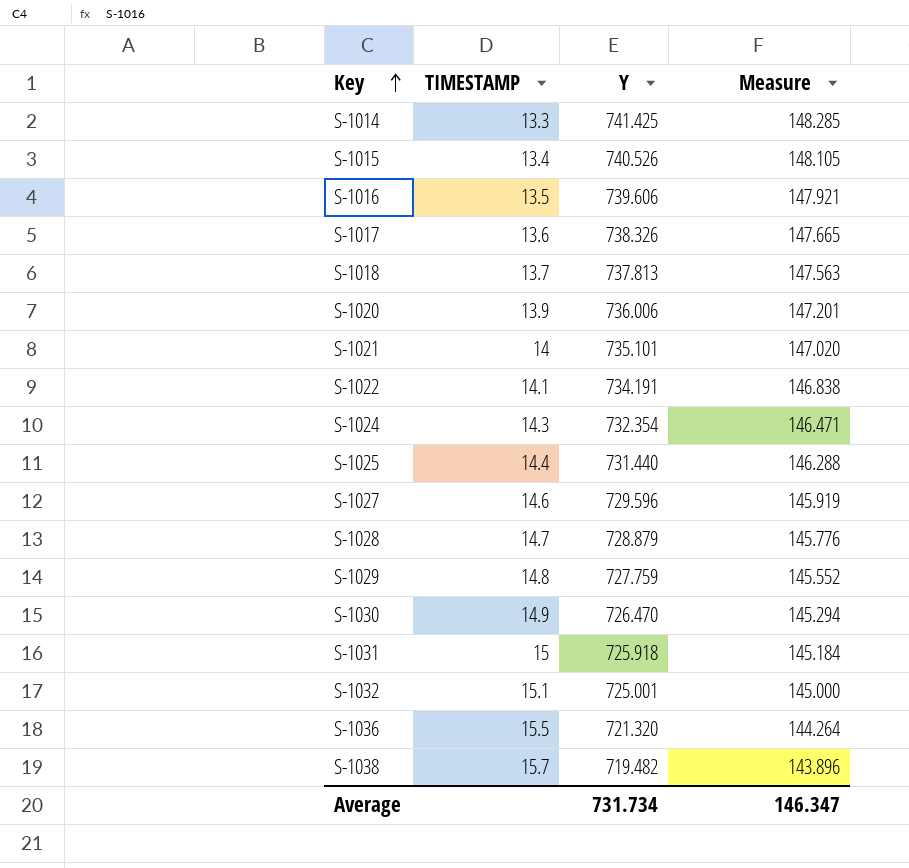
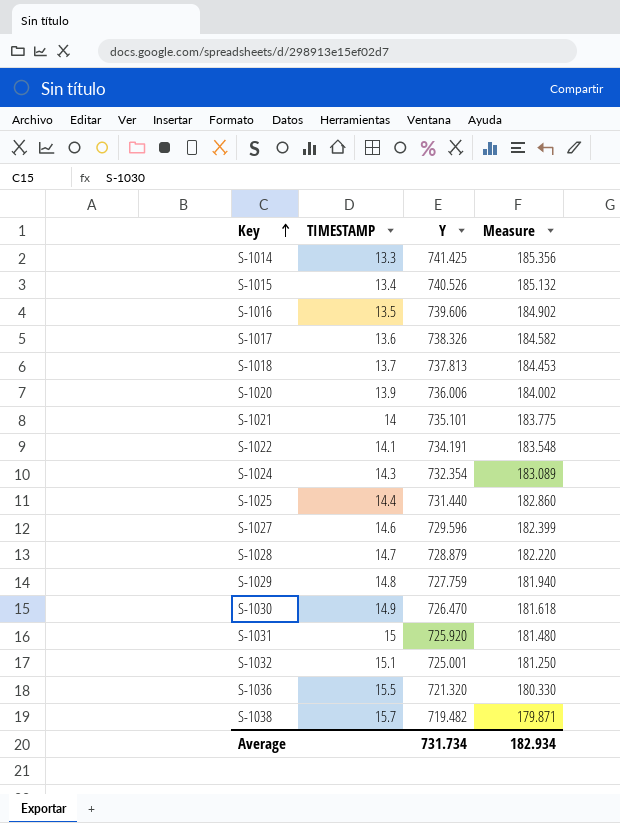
column Measure | formula: [Y] * 0.2 -> [Y] * 0.25
S-1031 | Y: 725.918 -> 725.920
Average | Measure: 146.347 -> 182.934

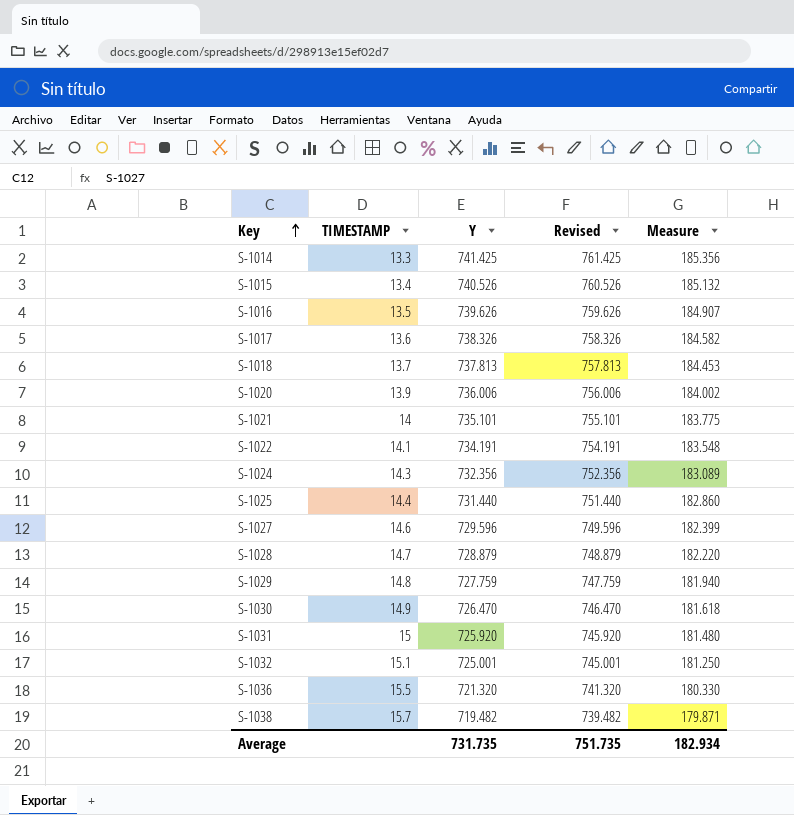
column Revised | formula: none -> [Y] + 20
S-1016 | Y: 739.606 -> 739.626
S-1016 | Measure: 184.902 -> 184.907
S-1024 | Y: 732.354 -> 732.356
Average | Y: 731.734 -> 731.735

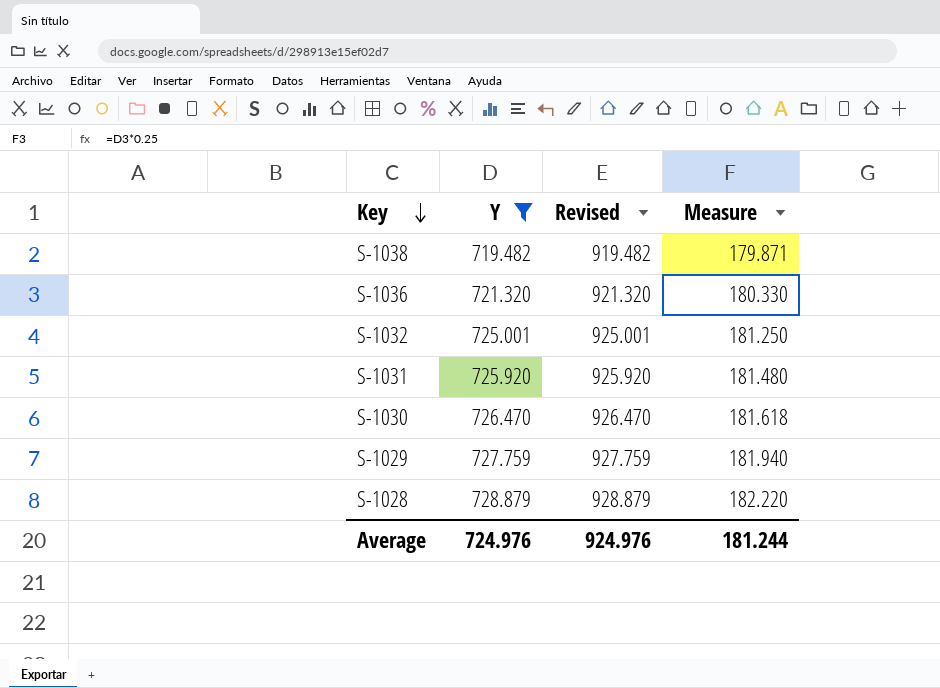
filter: none -> Y <= 728.879
row order: Key ascending -> Key descending
column TIMESTAMP | position: 2 -> none
column Revised | formula: [Y] + 20 -> [Y] + 200
Average | Y: 731.735 -> 724.976
Average | Revised: 751.735 -> 924.976
Average | Measure: 182.934 -> 181.244

